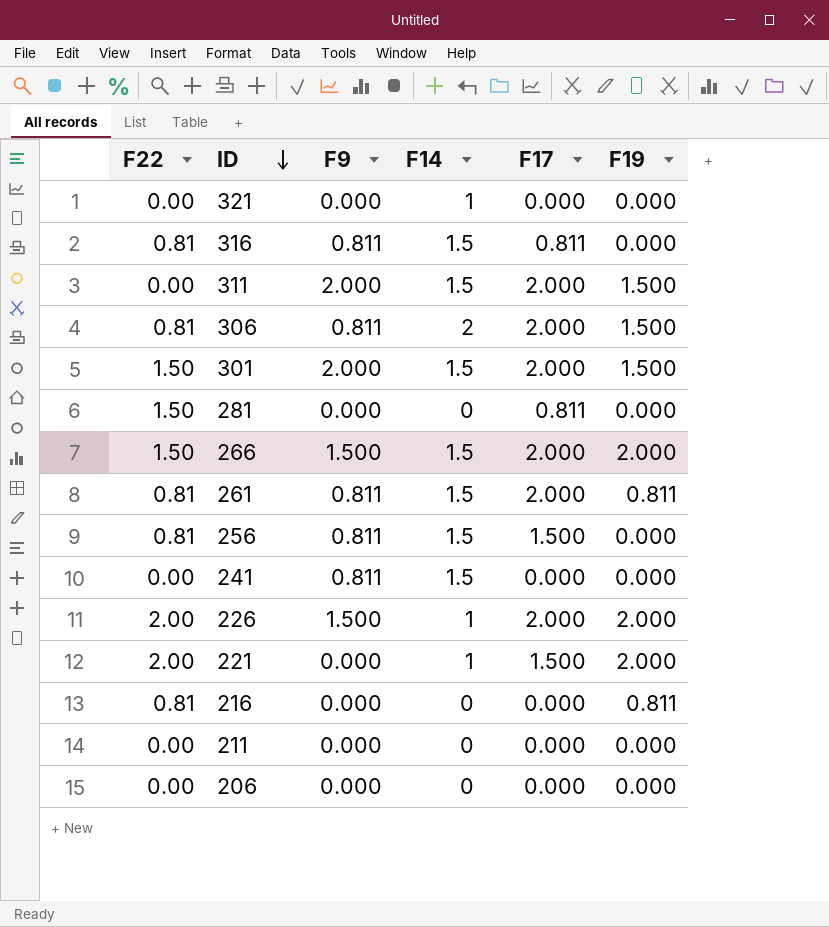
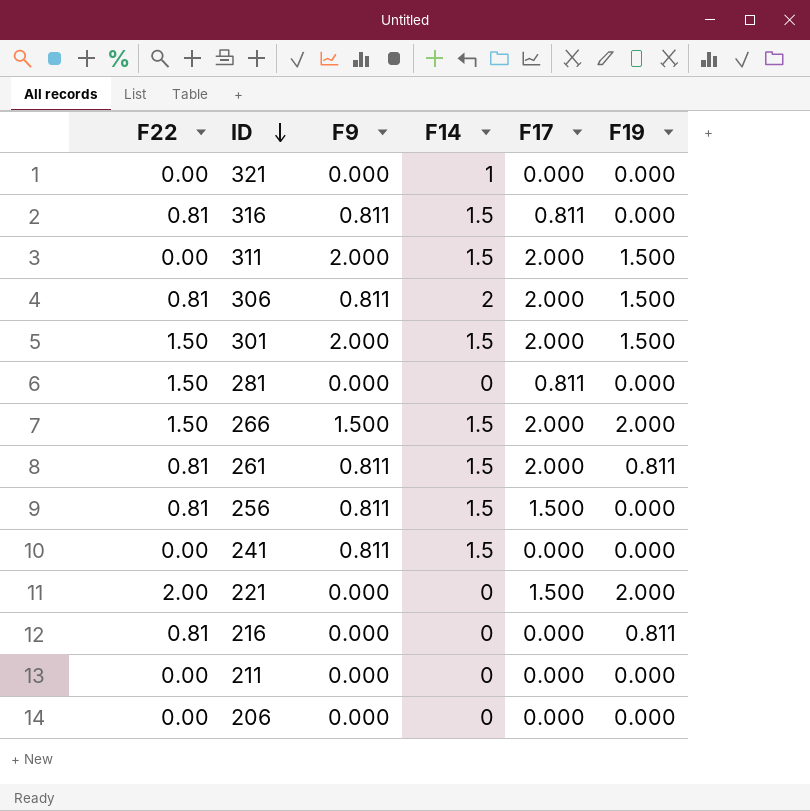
row 226: 2.00 | 1.500 | 1 | 2.000 | 2.000 -> none
221 | F14: 1 -> 0

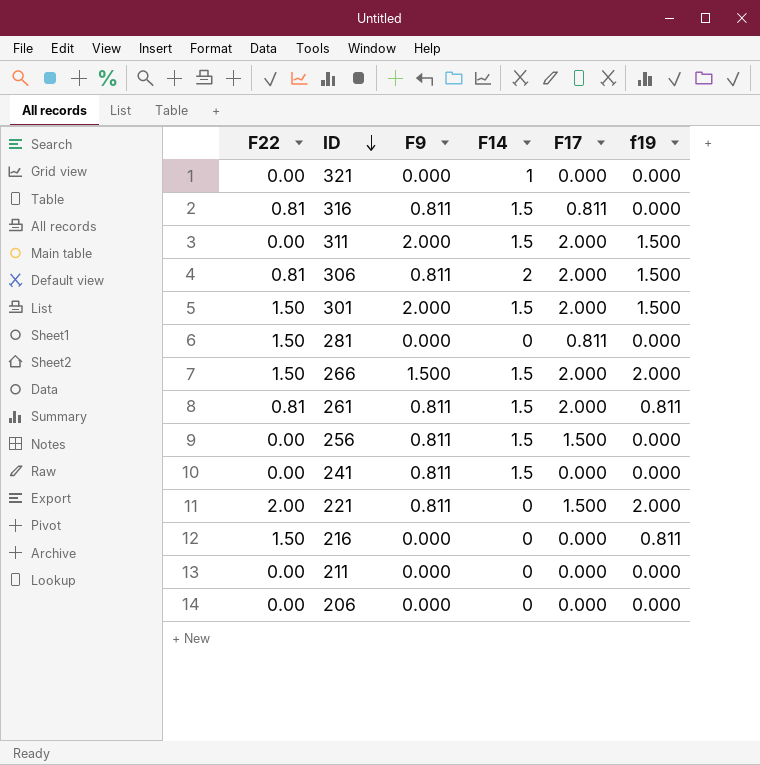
column name: F19 -> f19
256 | F22: 0.81 -> 0.00
221 | F9: 0.000 -> 0.811
216 | F22: 0.81 -> 1.50

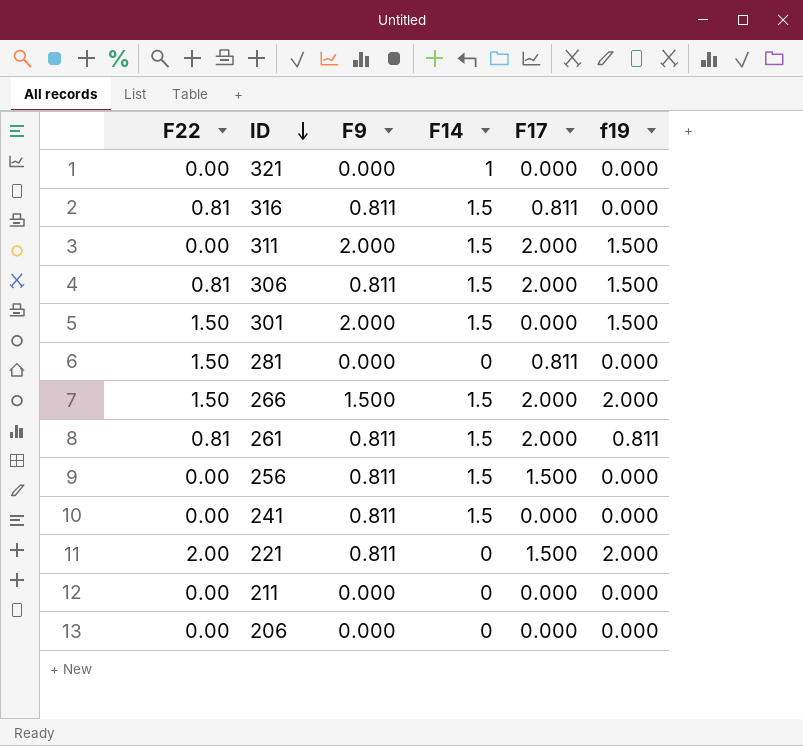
row 216: 1.50 | 0.000 | 0 | 0.000 | 0.811 -> none
306 | F14: 2 -> 1.5
301 | F17: 2.000 -> 0.000

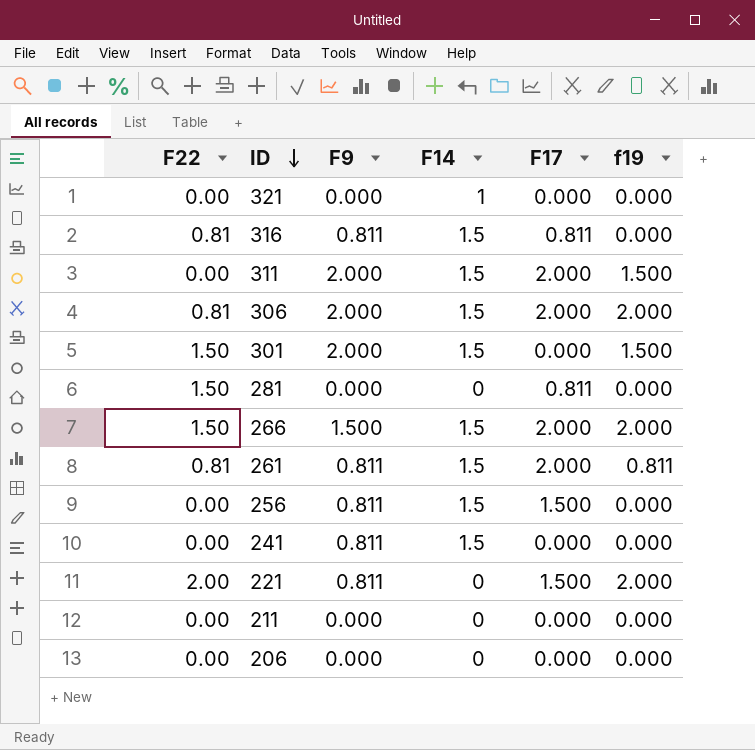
306 | F9: 0.811 -> 2.000
306 | f19: 1.500 -> 2.000

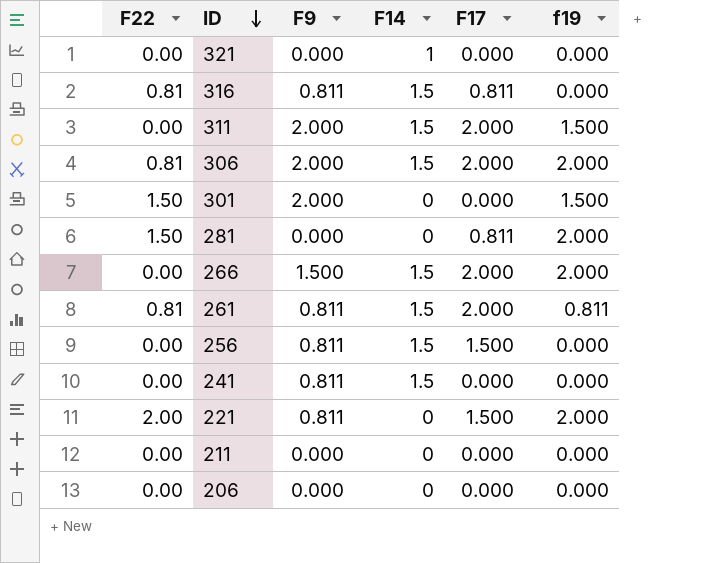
301 | F14: 1.5 -> 0
281 | f19: 0.000 -> 2.000
266 | F22: 1.50 -> 0.00

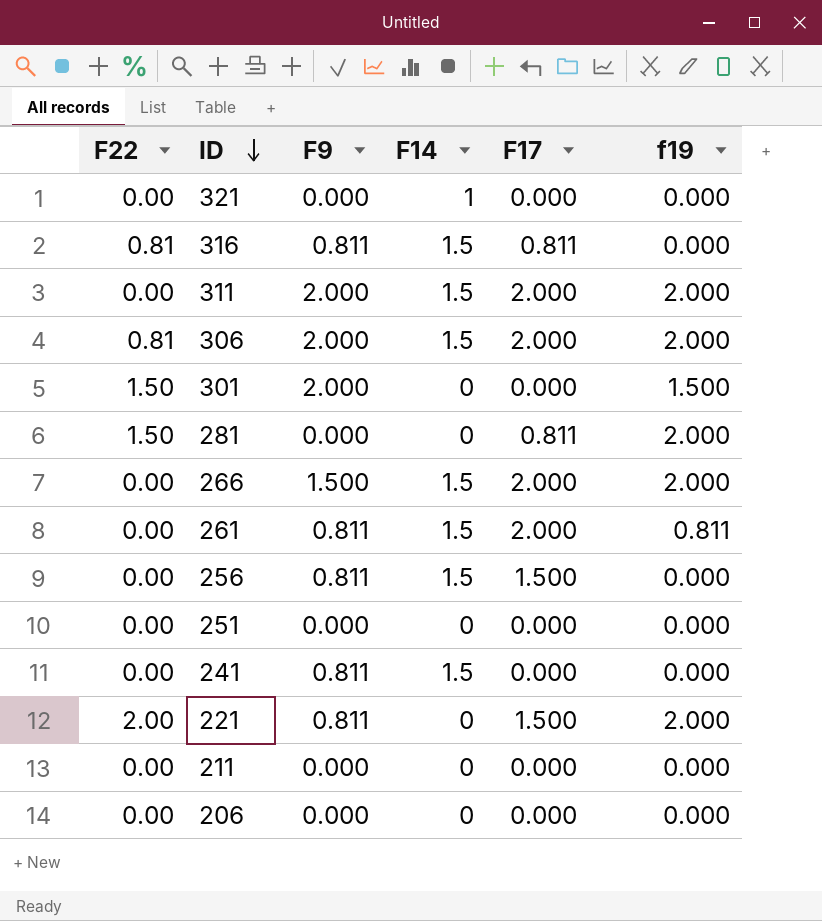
311 | f19: 1.500 -> 2.000
261 | F22: 0.81 -> 0.00
row 251: none -> 0.00 | 0.000 | 0 | 0.000 | 0.000

